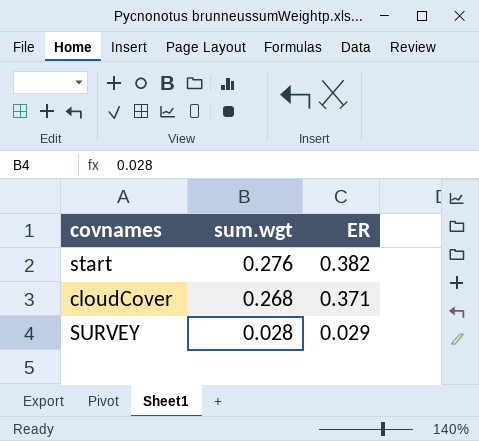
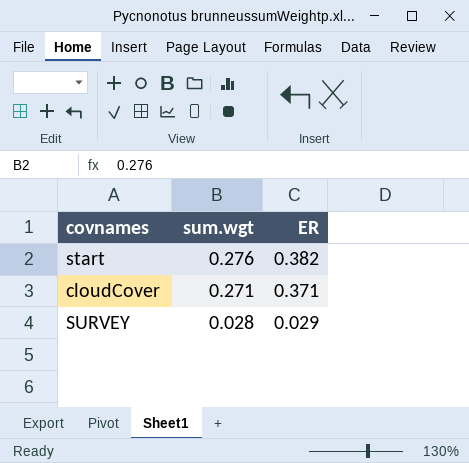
cloudCover | sum.wgt: 0.268 -> 0.271

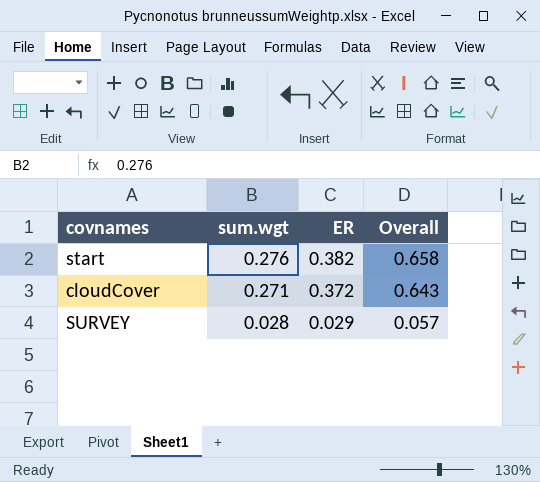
column Overall | formula: none -> [sum.wgt] + [ER]
cloudCover | ER: 0.371 -> 0.372

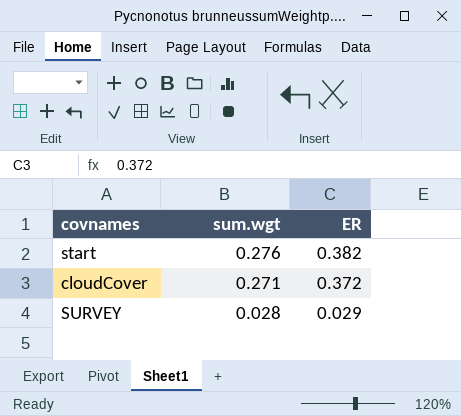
column Overall | formula: [sum.wgt] + [ER] -> none

